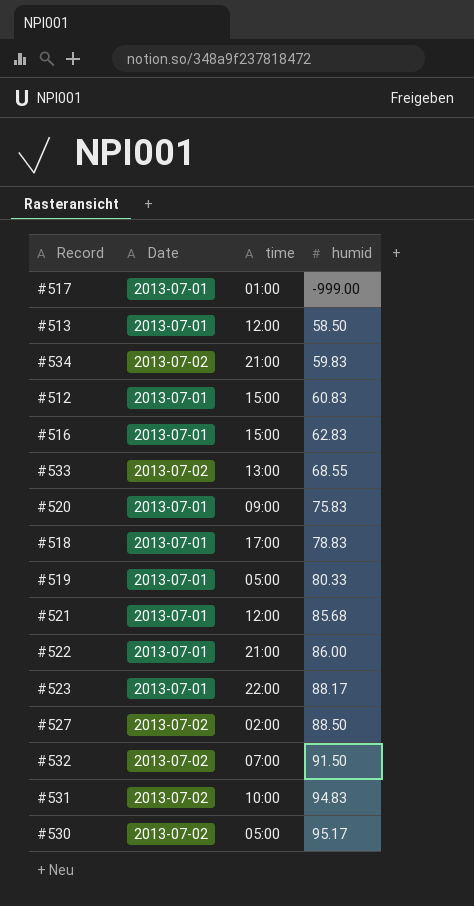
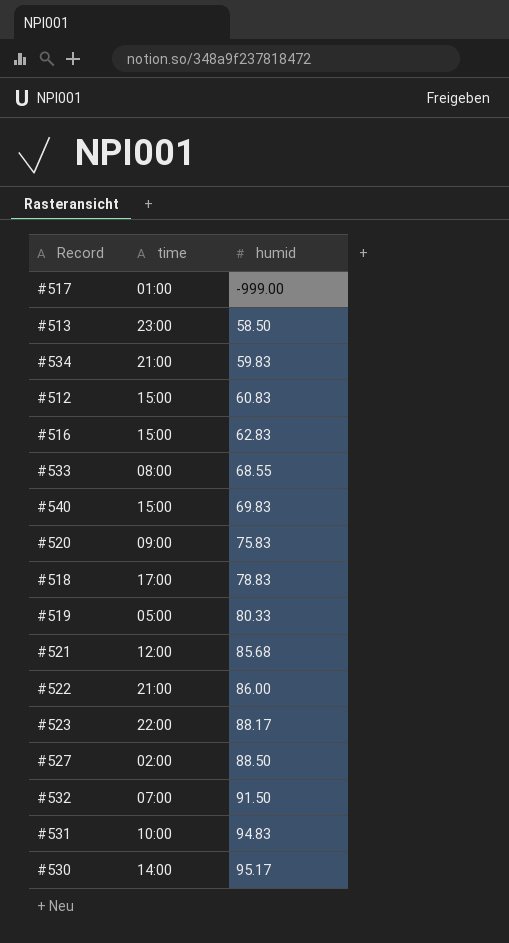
column Date | position: 2 -> none
#513 | time: 12:00 -> 23:00
#533 | time: 13:00 -> 08:00
row #540: none -> 15:00 | 69.83
#530 | time: 05:00 -> 14:00

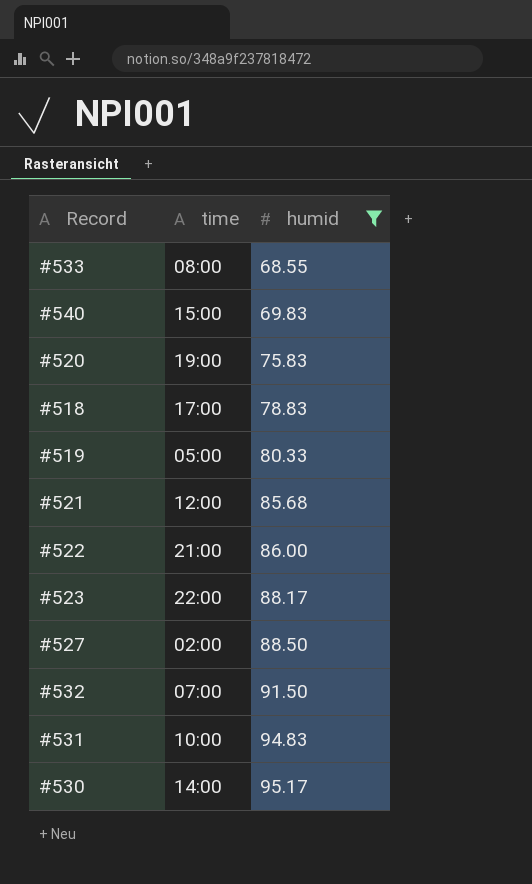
filter: none -> humid >= 68.55
#520 | time: 09:00 -> 19:00

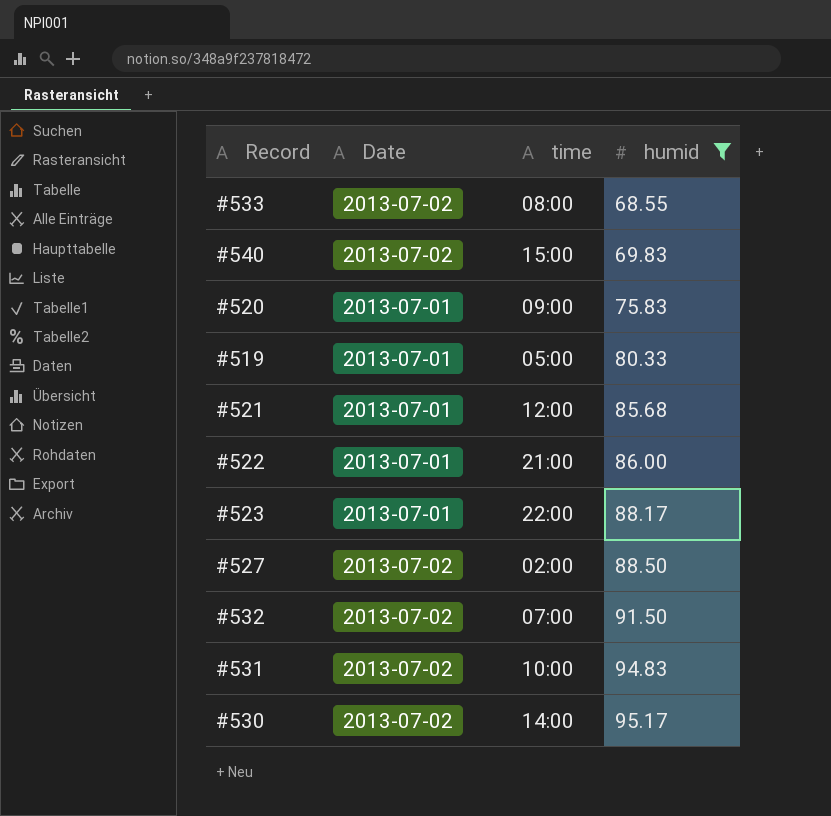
column Date | position: none -> 2
row #518: 17:00 | 78.83 -> none
#520 | time: 19:00 -> 09:00

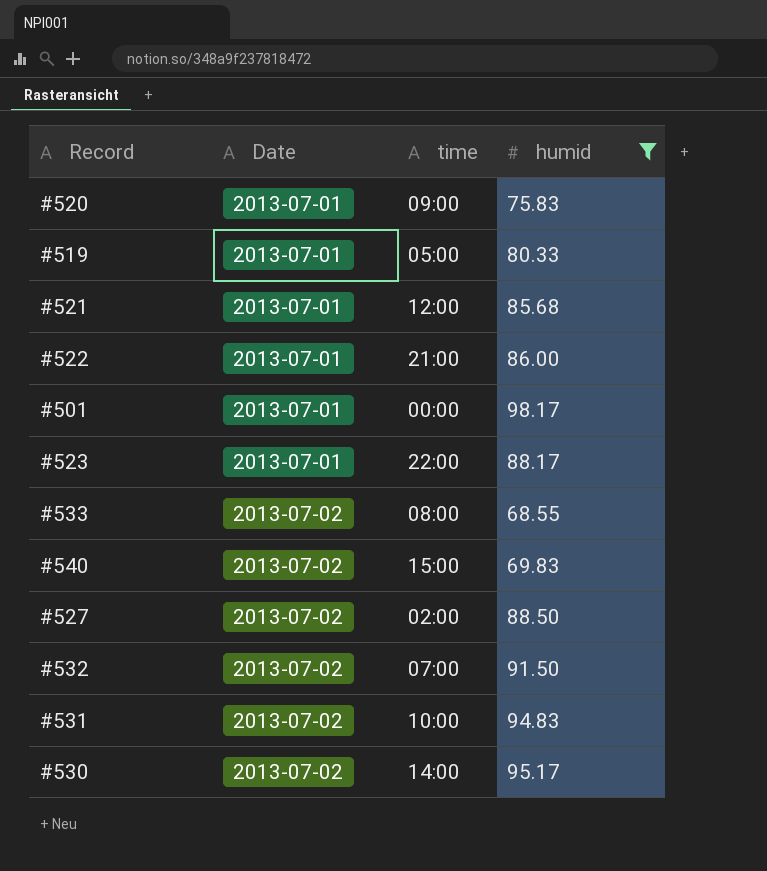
row order: humid ascending -> Date ascending
row #501: none -> 2013-07-01 | 00:00 | 98.17

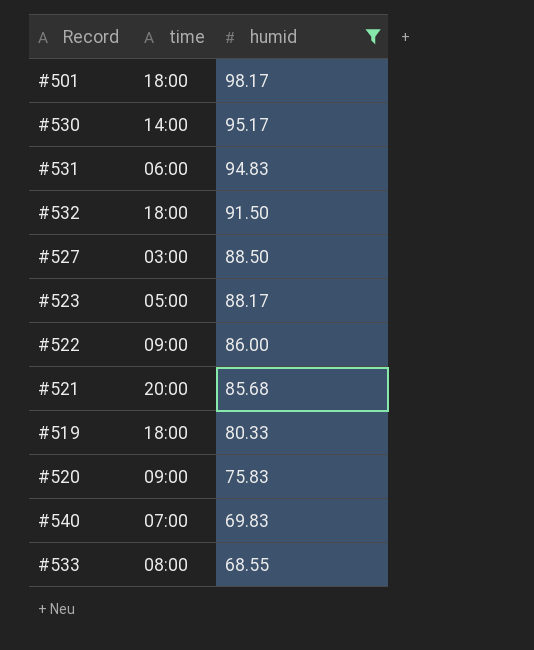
row order: Date ascending -> humid descending
column Date | position: 2 -> none
#501 | time: 00:00 -> 18:00
#531 | time: 10:00 -> 06:00
#532 | time: 07:00 -> 18:00
#527 | time: 02:00 -> 03:00
#523 | time: 22:00 -> 05:00
#522 | time: 21:00 -> 09:00
#521 | time: 12:00 -> 20:00
#519 | time: 05:00 -> 18:00
#540 | time: 15:00 -> 07:00

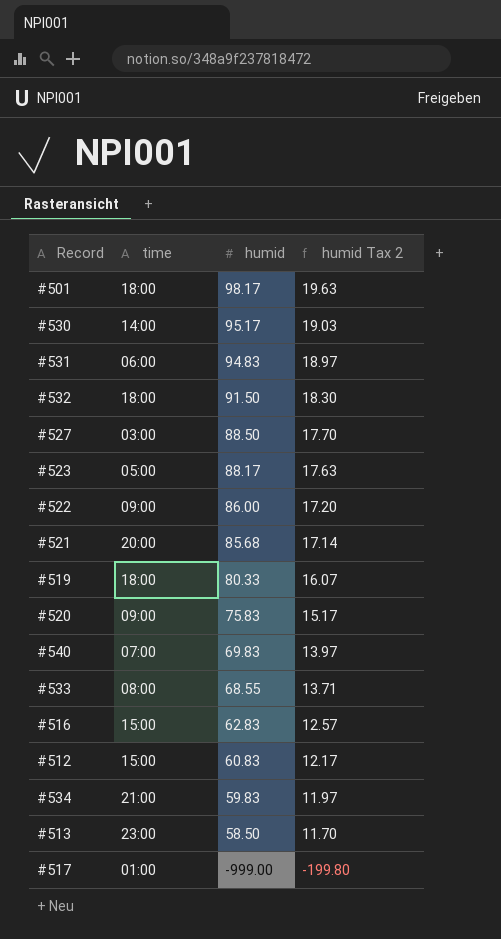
filter: humid >= 68.55 -> none
column humid Tax 2 | formula: none -> [humid] * 0.2

